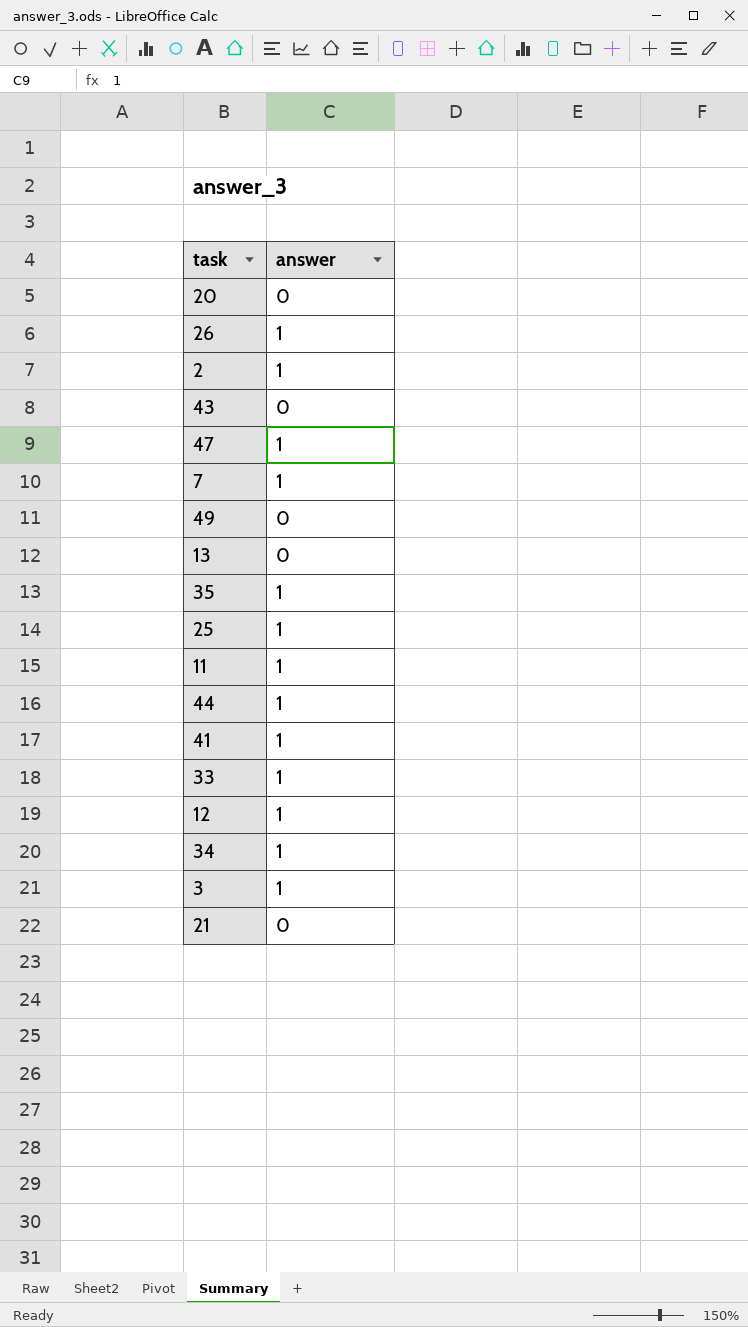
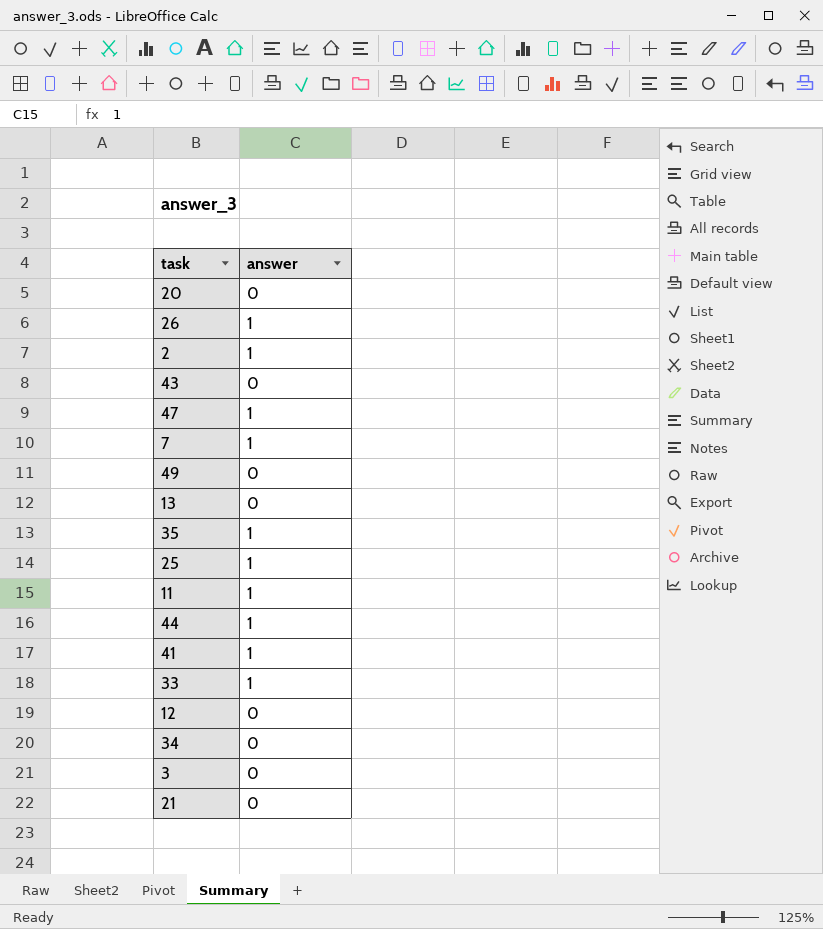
12 | answer: 1 -> 0
34 | answer: 1 -> 0
3 | answer: 1 -> 0

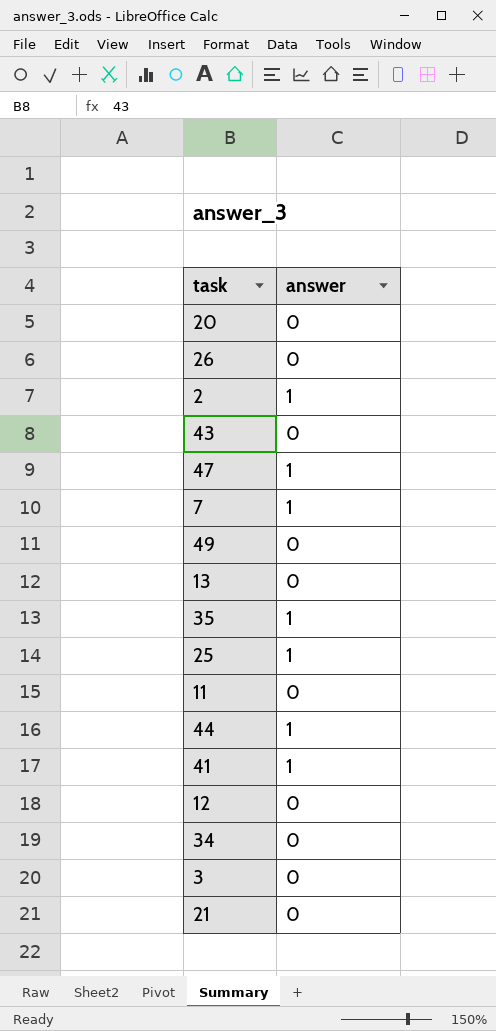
row 33: 1 -> none
26 | answer: 1 -> 0
11 | answer: 1 -> 0

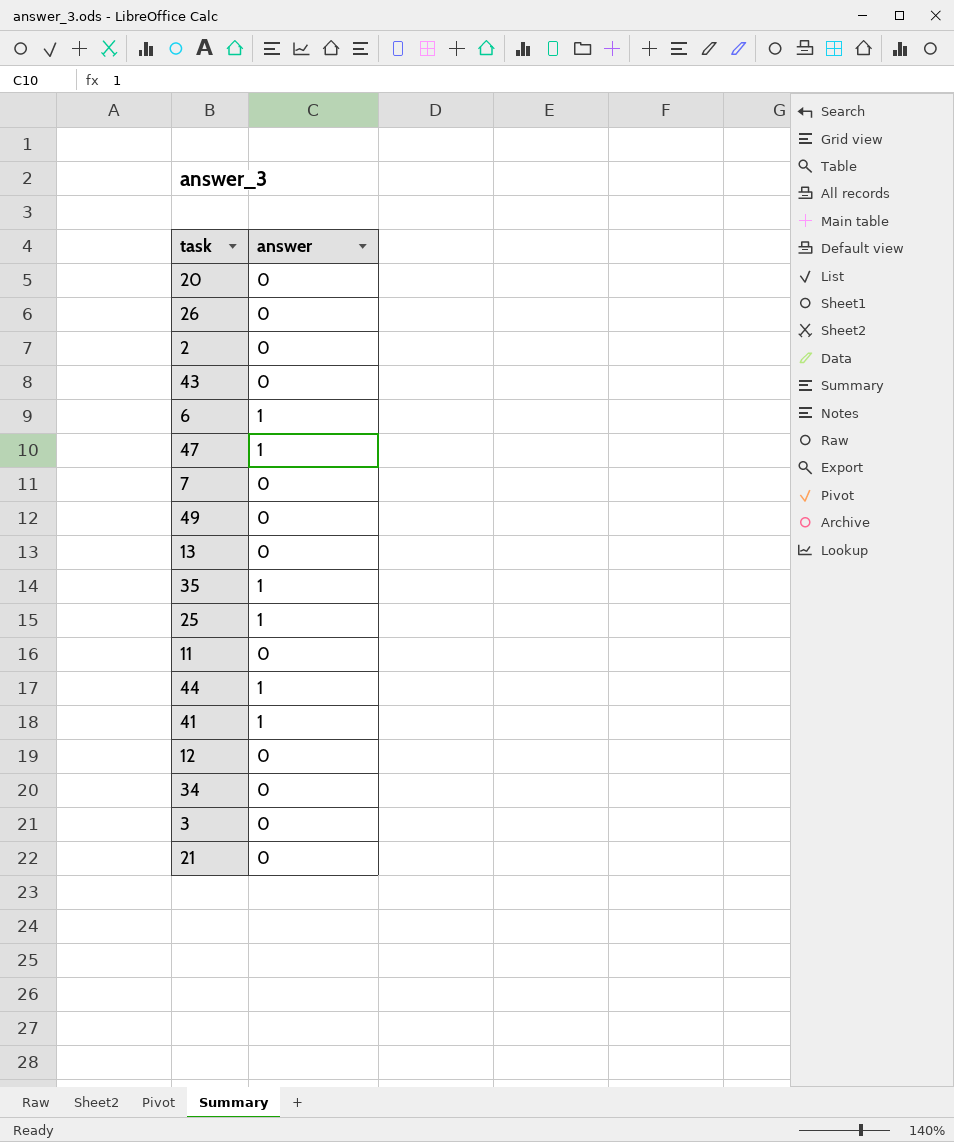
2 | answer: 1 -> 0
row 6: none -> 1
7 | answer: 1 -> 0

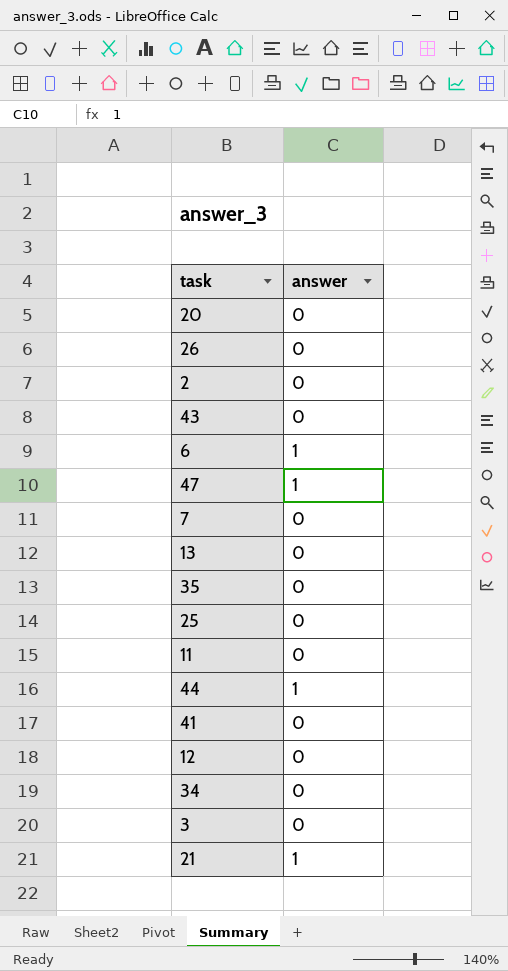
row 49: 0 -> none
35 | answer: 1 -> 0
25 | answer: 1 -> 0
41 | answer: 1 -> 0
21 | answer: 0 -> 1

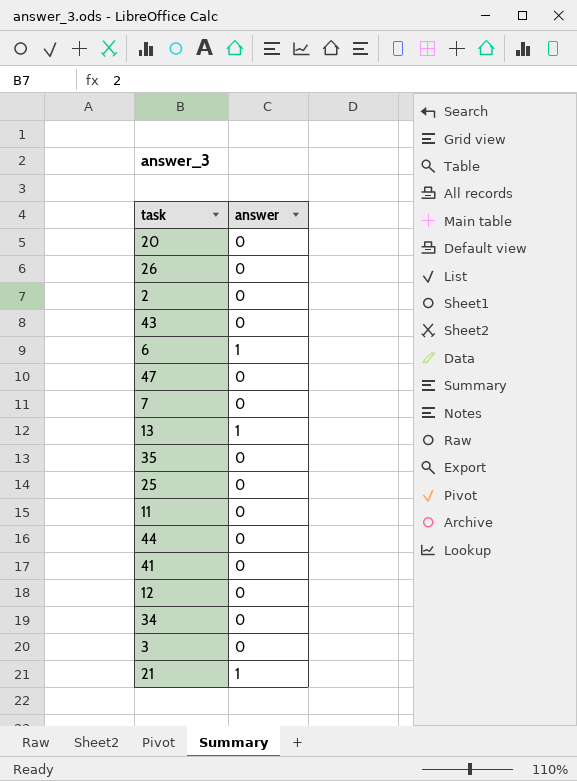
47 | answer: 1 -> 0
13 | answer: 0 -> 1
44 | answer: 1 -> 0

